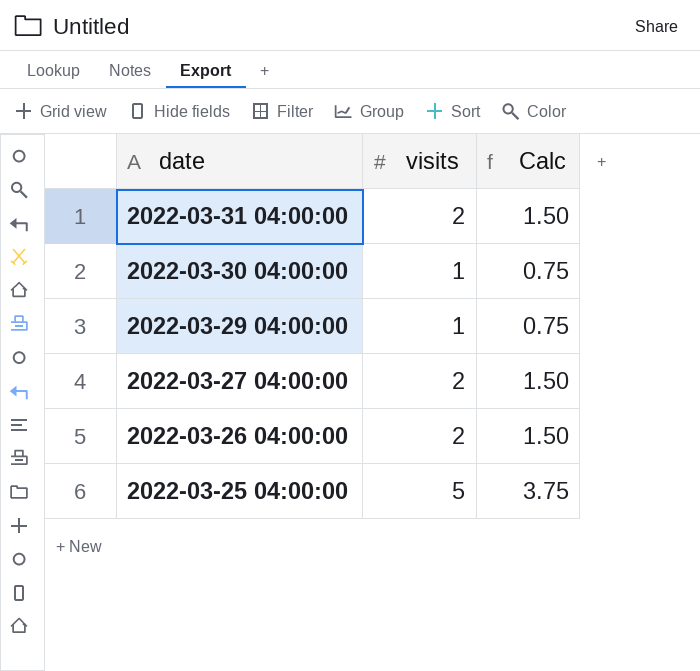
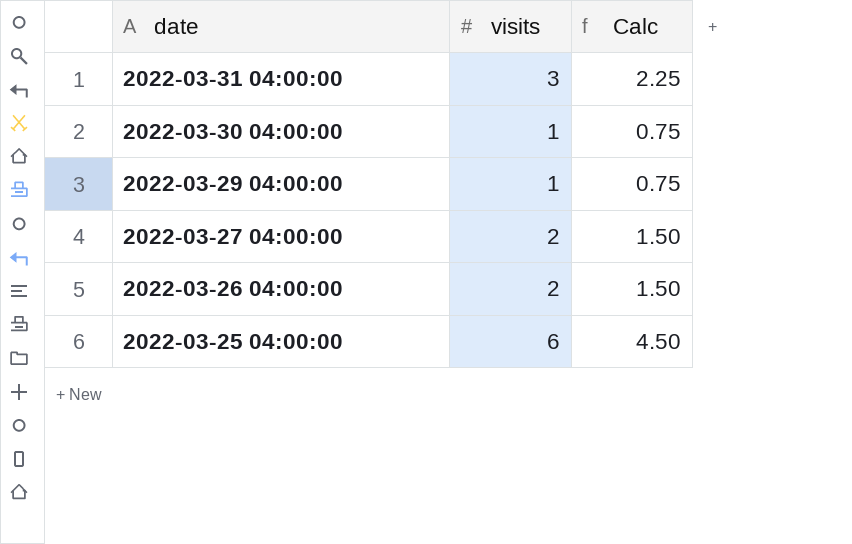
2022-03-31 04:00:00 | visits: 2 -> 3
2022-03-31 04:00:00 | Calc: 1.50 -> 2.25
2022-03-25 04:00:00 | visits: 5 -> 6
2022-03-25 04:00:00 | Calc: 3.75 -> 4.50

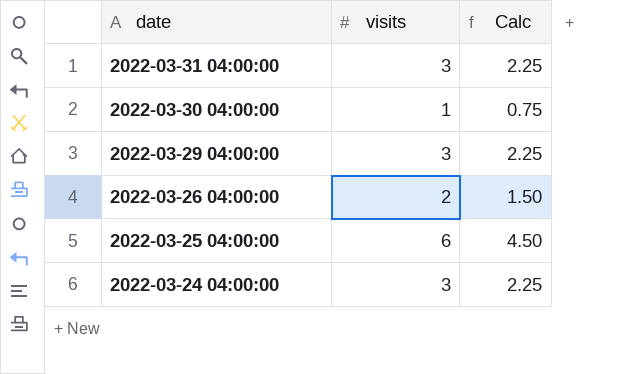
row 2022-03-27 04:00:00: 2 | 1.50 -> none
2022-03-29 04:00:00 | visits: 1 -> 3
2022-03-29 04:00:00 | Calc: 0.75 -> 2.25
row 2022-03-24 04:00:00: none -> 3 | 2.25

